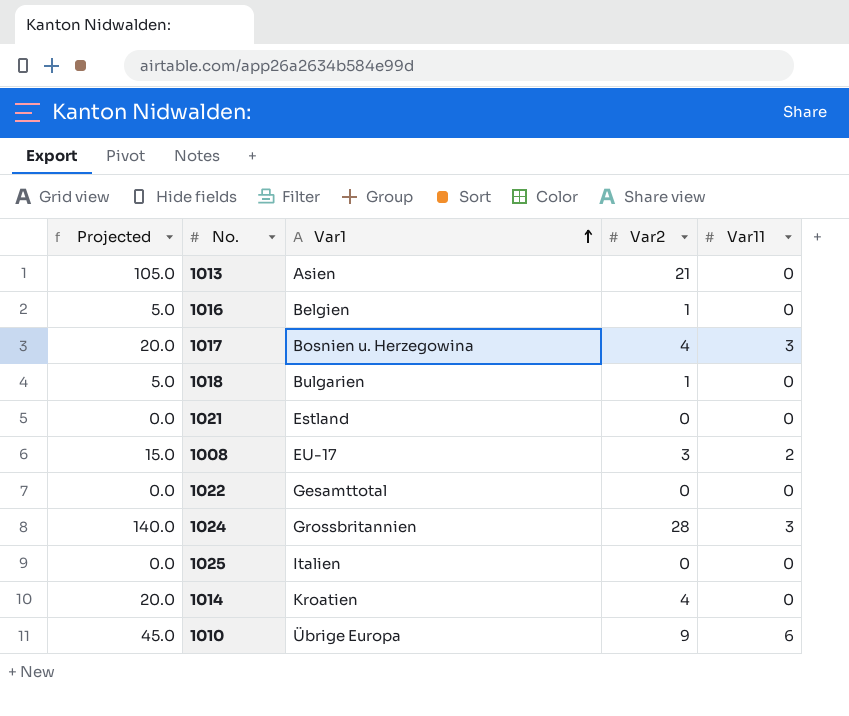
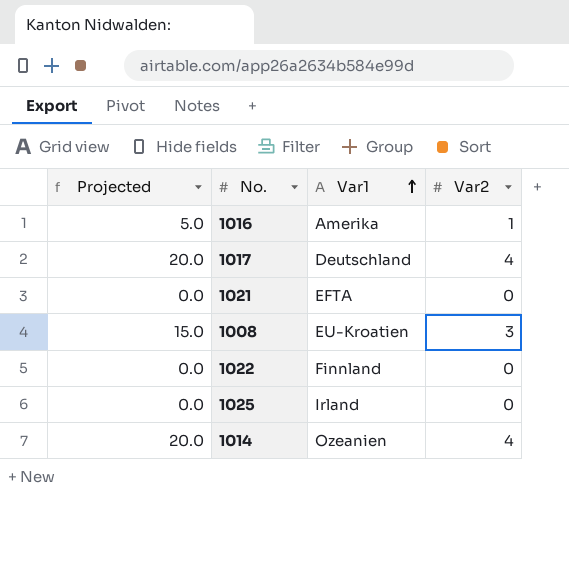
column Var11 | position: 5 -> none
row 1013: 105.0 | Asien | 21 | 0 -> none
row 1018: 5.0 | Bulgarien | 1 | 0 -> none
row 1024: 140.0 | Grossbritannien | 28 | 3 -> none
row 1010: 45.0 | Übrige Europa | 9 | 6 -> none
1016 | Var1: Belgien -> Amerika
1017 | Var1: Bosnien u. Herzegowina -> Deutschland
1021 | Var1: Estland -> EFTA
1008 | Var1: EU-17 -> EU-Kroatien
1022 | Var1: Gesamttotal -> Finnland
1025 | Var1: Italien -> Irland
1014 | Var1: Kroatien -> Ozeanien

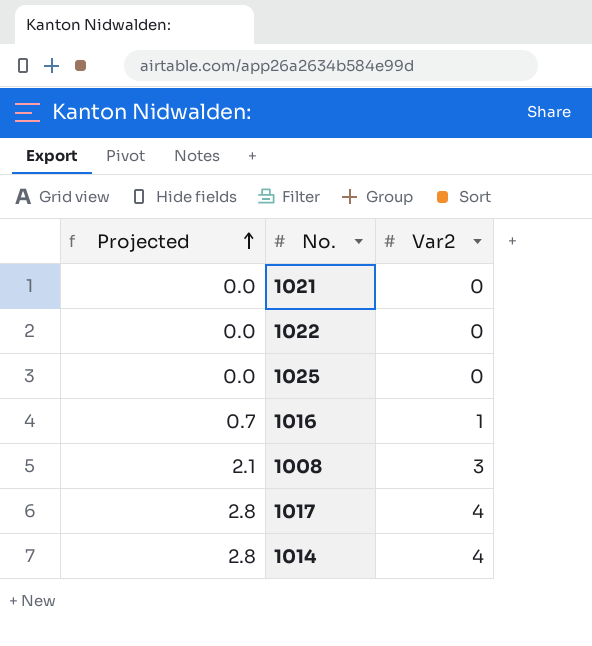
row order: Var1 ascending -> Projected ascending
column Var1 | position: 3 -> none
column Projected | formula: [Var2] * 5 -> [Var2] * 0.7

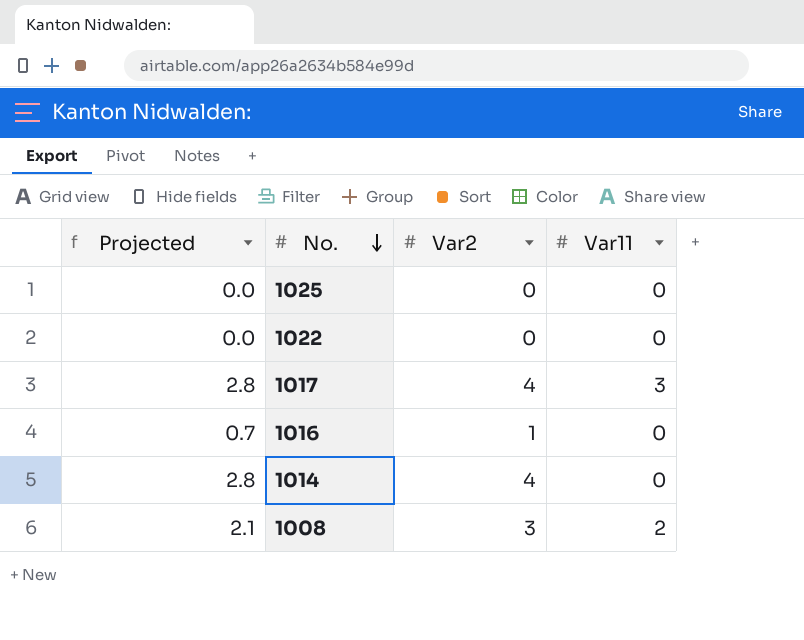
row order: Projected ascending -> No. descending
column Var11 | position: none -> 4
row 1021: 0.0 | 0 -> none

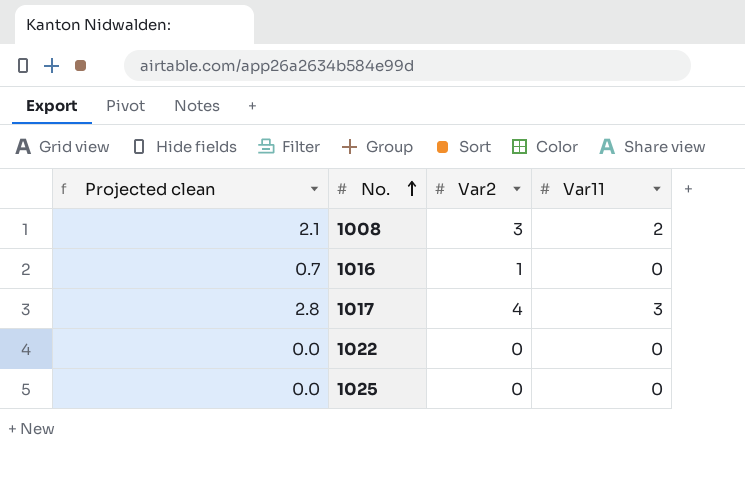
row order: No. descending -> No. ascending
column name: Projected -> Projected clean
row 1014: 2.8 | 4 | 0 -> none

